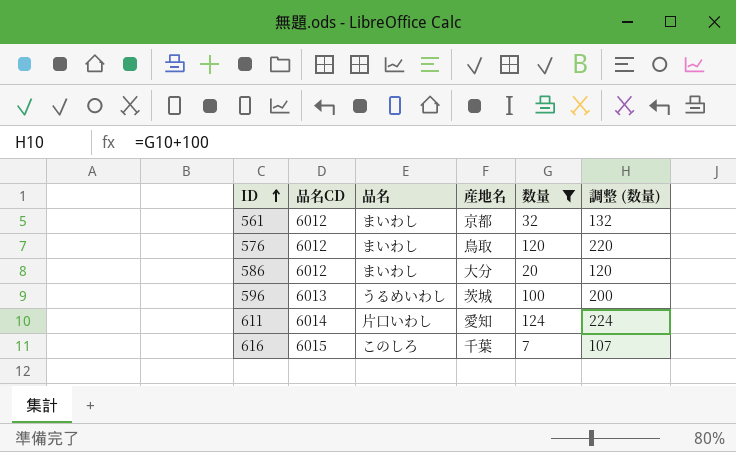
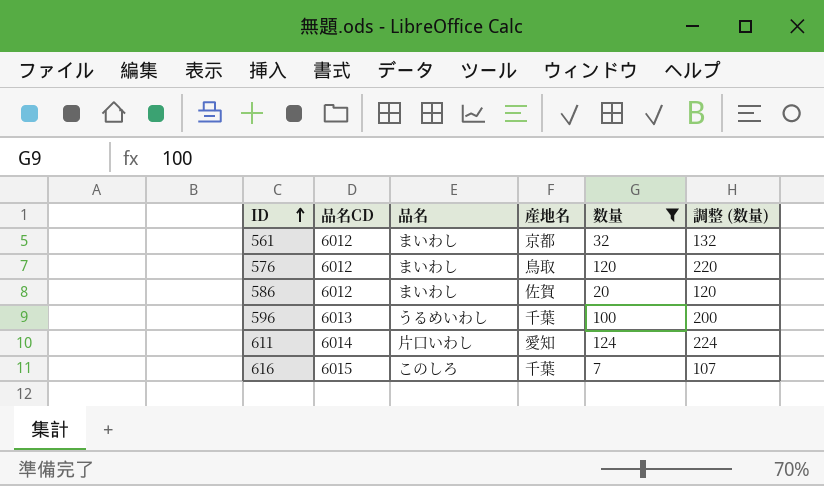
586 | 産地名: 大分 -> 佐賀
596 | 産地名: 茨城 -> 千葉

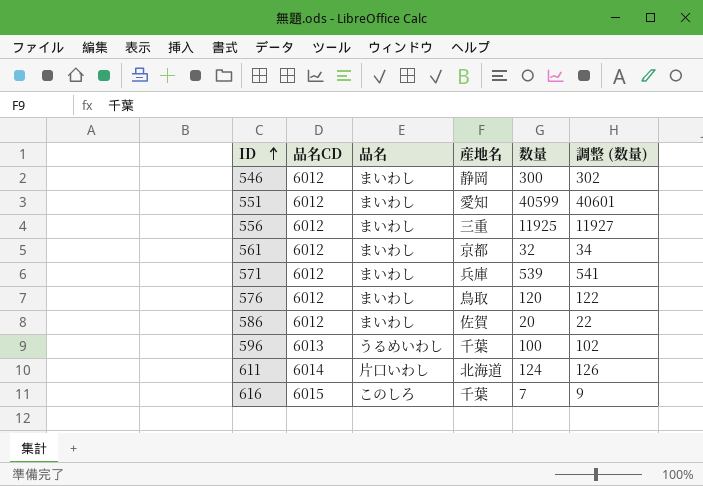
filter: 数量 <= 124 -> none
column 調整 (数量) | formula: [数量] + 100 -> [数量] + 2
611 | 産地名: 愛知 -> 北海道

